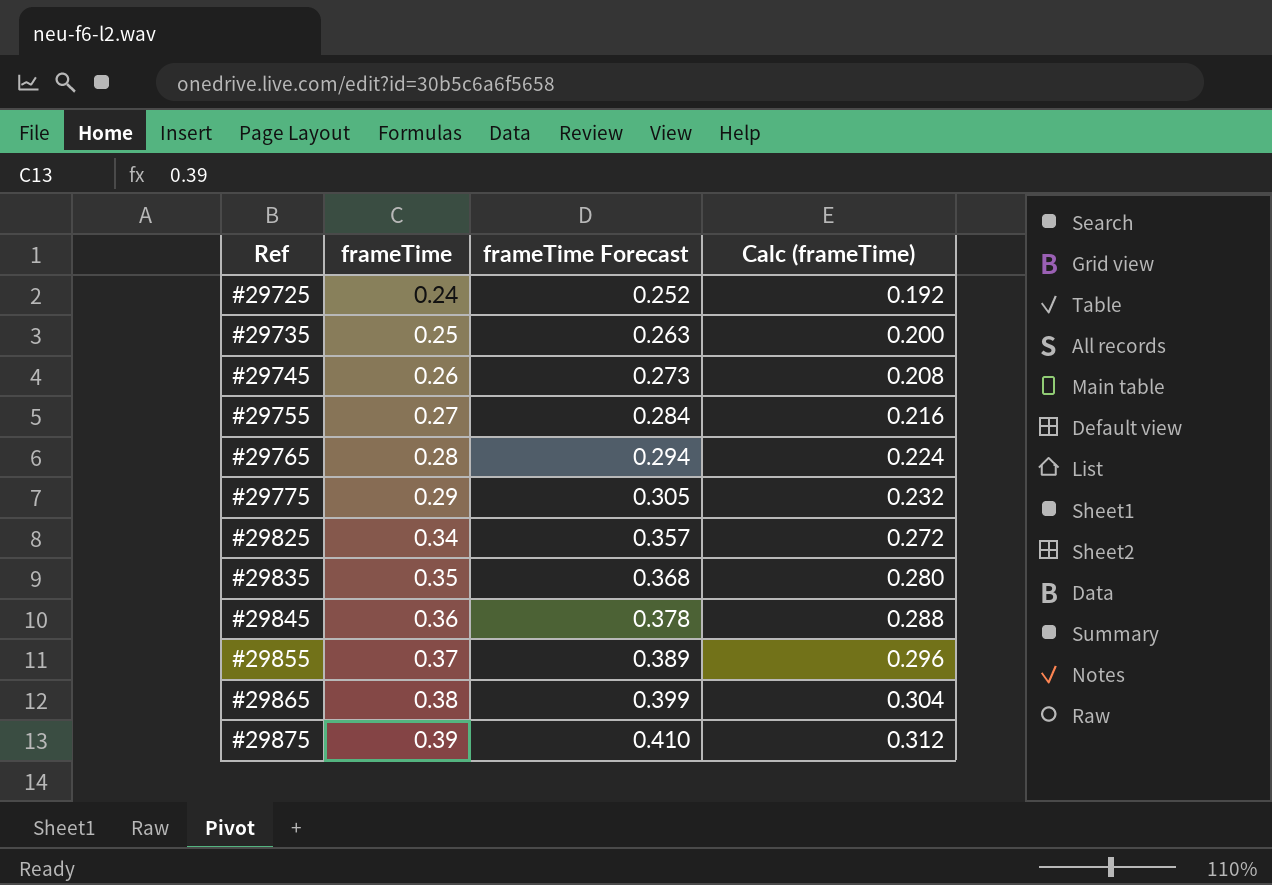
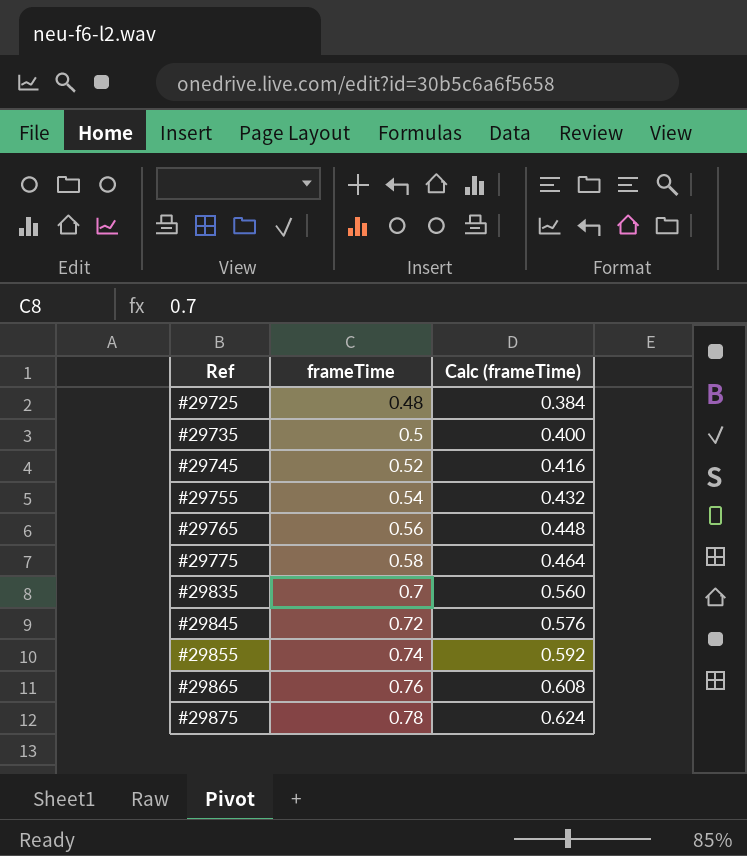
column frameTime Forecast | formula: [frameTime] * 1.05 -> none
row #29825: 0.34 | 0.357 | 0.272 -> none
#29725 | frameTime: 0.24 -> 0.48
#29725 | Calc (frameTime): 0.192 -> 0.384
#29735 | frameTime: 0.25 -> 0.5
#29735 | Calc (frameTime): 0.200 -> 0.400
#29745 | frameTime: 0.26 -> 0.52
#29745 | Calc (frameTime): 0.208 -> 0.416
#29755 | frameTime: 0.27 -> 0.54
#29755 | Calc (frameTime): 0.216 -> 0.432
#29765 | frameTime: 0.28 -> 0.56
#29765 | Calc (frameTime): 0.224 -> 0.448
#29775 | frameTime: 0.29 -> 0.58
#29775 | Calc (frameTime): 0.232 -> 0.464
#29835 | frameTime: 0.35 -> 0.7
#29835 | Calc (frameTime): 0.280 -> 0.560
#29845 | frameTime: 0.36 -> 0.72
#29845 | Calc (frameTime): 0.288 -> 0.576
#29855 | frameTime: 0.37 -> 0.74
#29855 | Calc (frameTime): 0.296 -> 0.592
#29865 | frameTime: 0.38 -> 0.76
#29865 | Calc (frameTime): 0.304 -> 0.608
#29875 | frameTime: 0.39 -> 0.78
#29875 | Calc (frameTime): 0.312 -> 0.624

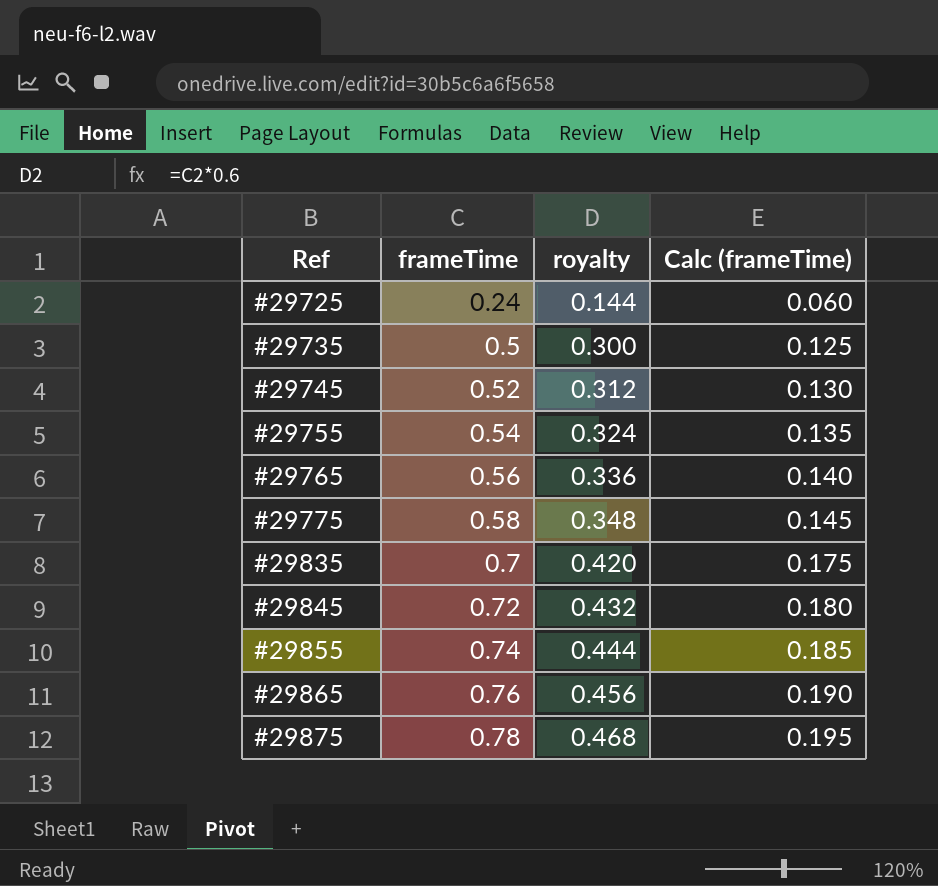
column royalty | formula: none -> [frameTime] * 0.6
column Calc (frameTime) | formula: [frameTime] * 0.8 -> [frameTime] * 0.25
#29725 | frameTime: 0.48 -> 0.24

